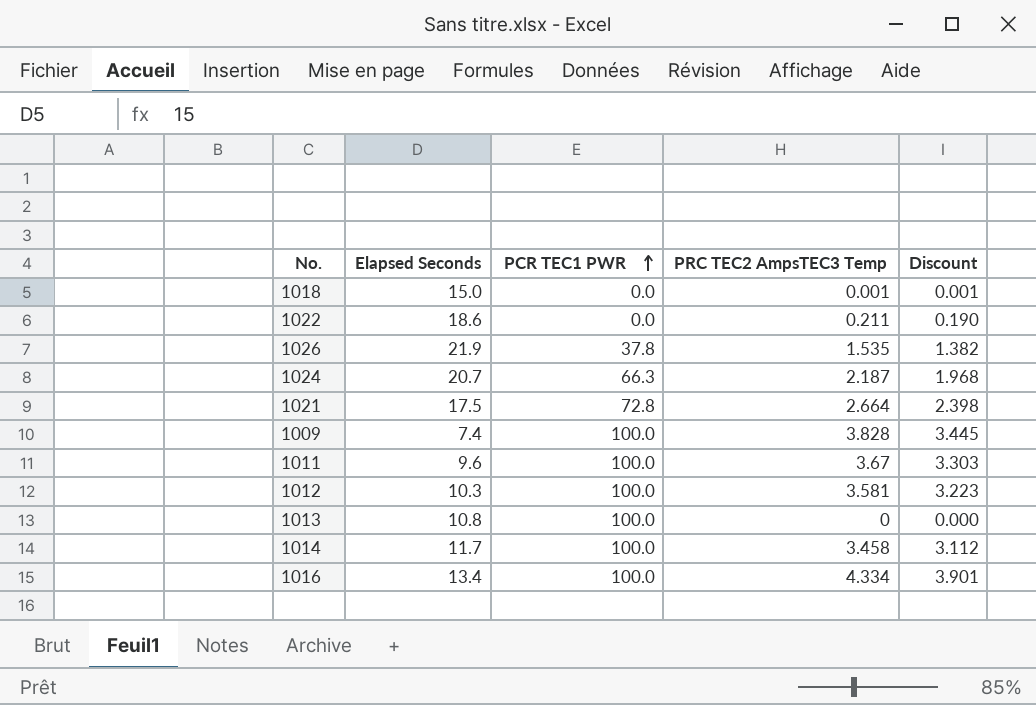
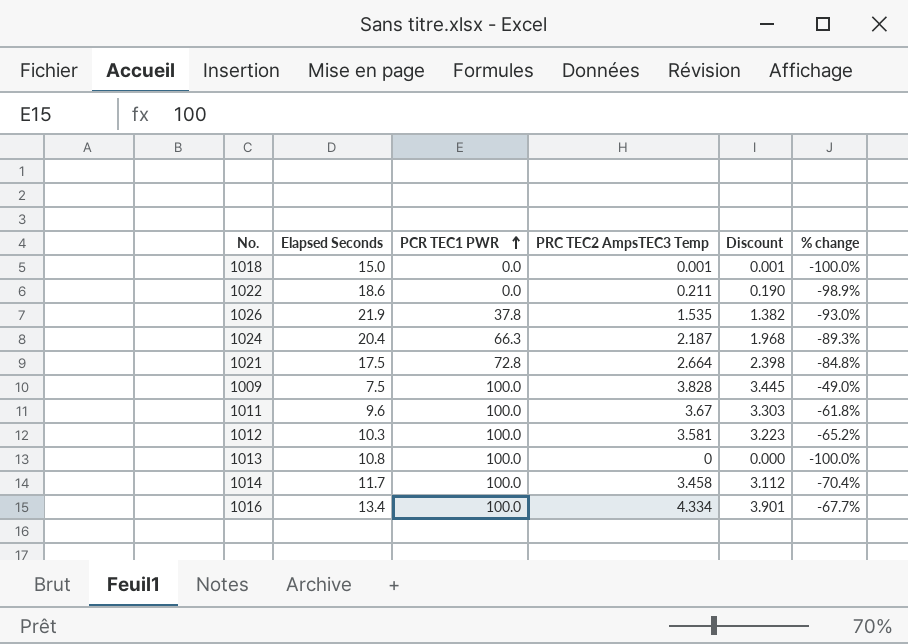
column % change | formula: none -> ([PRC TEC2 AmpsTEC3 Temp] - [Elapsed Seconds]) / [Elapsed Seconds]
1024 | Elapsed Seconds: 20.7 -> 20.4
1009 | Elapsed Seconds: 7.4 -> 7.5

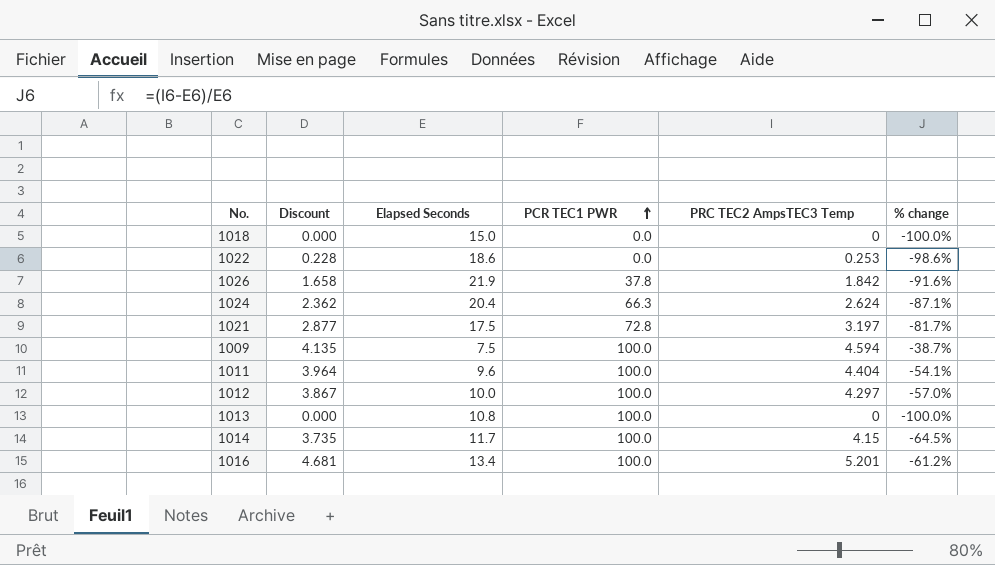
column Discount | position: 5 -> 2
1018 | Discount: 0.001 -> 0.000
1018 | PRC TEC2 AmpsTEC3 Temp: 0.001 -> 0
1022 | Discount: 0.190 -> 0.228
1022 | PRC TEC2 AmpsTEC3 Temp: 0.211 -> 0.253
1022 | % change: -98.9% -> -98.6%
1026 | Discount: 1.382 -> 1.658
1026 | PRC TEC2 AmpsTEC3 Temp: 1.535 -> 1.842
1026 | % change: -93.0% -> -91.6%
1024 | Discount: 1.968 -> 2.362
1024 | PRC TEC2 AmpsTEC3 Temp: 2.187 -> 2.624
1024 | % change: -89.3% -> -87.1%
1021 | Discount: 2.398 -> 2.877
1021 | PRC TEC2 AmpsTEC3 Temp: 2.664 -> 3.197
1021 | % change: -84.8% -> -81.7%
1009 | Discount: 3.445 -> 4.135
1009 | PRC TEC2 AmpsTEC3 Temp: 3.828 -> 4.594
1009 | % change: -49.0% -> -38.7%
1011 | Discount: 3.303 -> 3.964
1011 | PRC TEC2 AmpsTEC3 Temp: 3.67 -> 4.404
1011 | % change: -61.8% -> -54.1%
1012 | Discount: 3.223 -> 3.867
1012 | Elapsed Seconds: 10.3 -> 10.0
1012 | PRC TEC2 AmpsTEC3 Temp: 3.581 -> 4.297
1012 | % change: -65.2% -> -57.0%
1014 | Discount: 3.112 -> 3.735
1014 | PRC TEC2 AmpsTEC3 Temp: 3.458 -> 4.15
1014 | % change: -70.4% -> -64.5%
1016 | Discount: 3.901 -> 4.681
1016 | PRC TEC2 AmpsTEC3 Temp: 4.334 -> 5.201
1016 | % change: -67.7% -> -61.2%

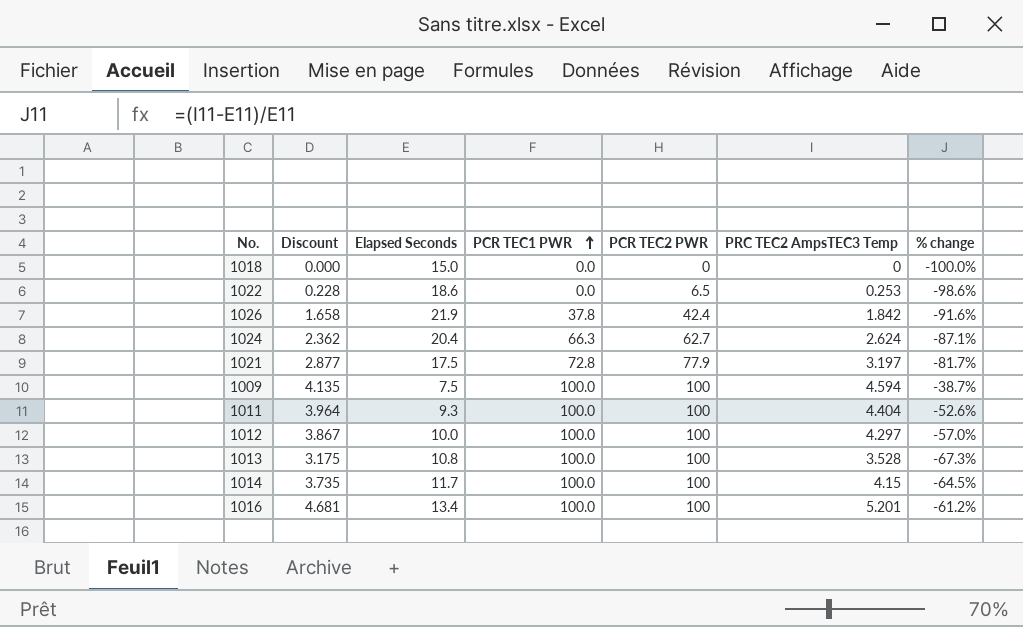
column PCR TEC2 PWR | position: none -> 5
1011 | Elapsed Seconds: 9.6 -> 9.3
1011 | % change: -54.1% -> -52.6%
1013 | Discount: 0.000 -> 3.175
1013 | PRC TEC2 AmpsTEC3 Temp: 0 -> 3.528
1013 | % change: -100.0% -> -67.3%

